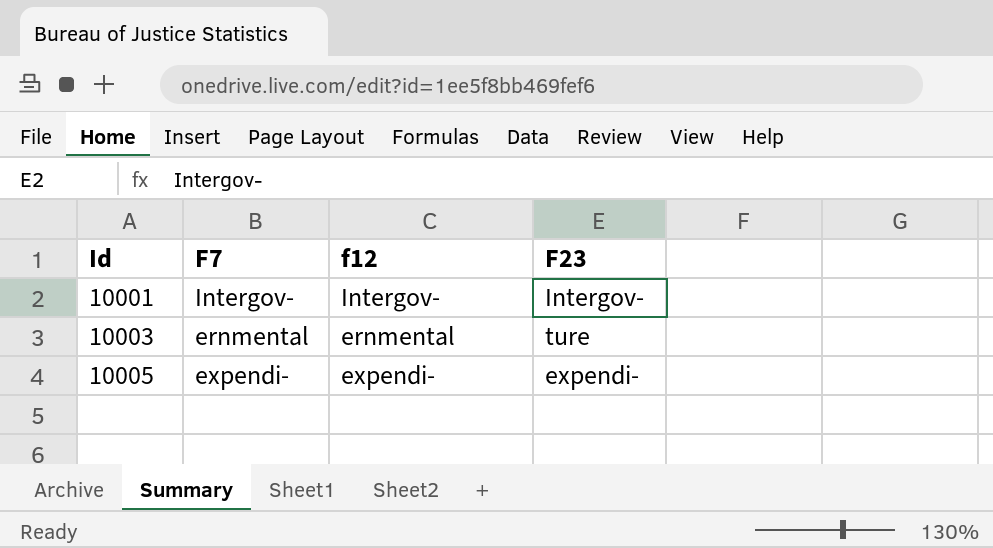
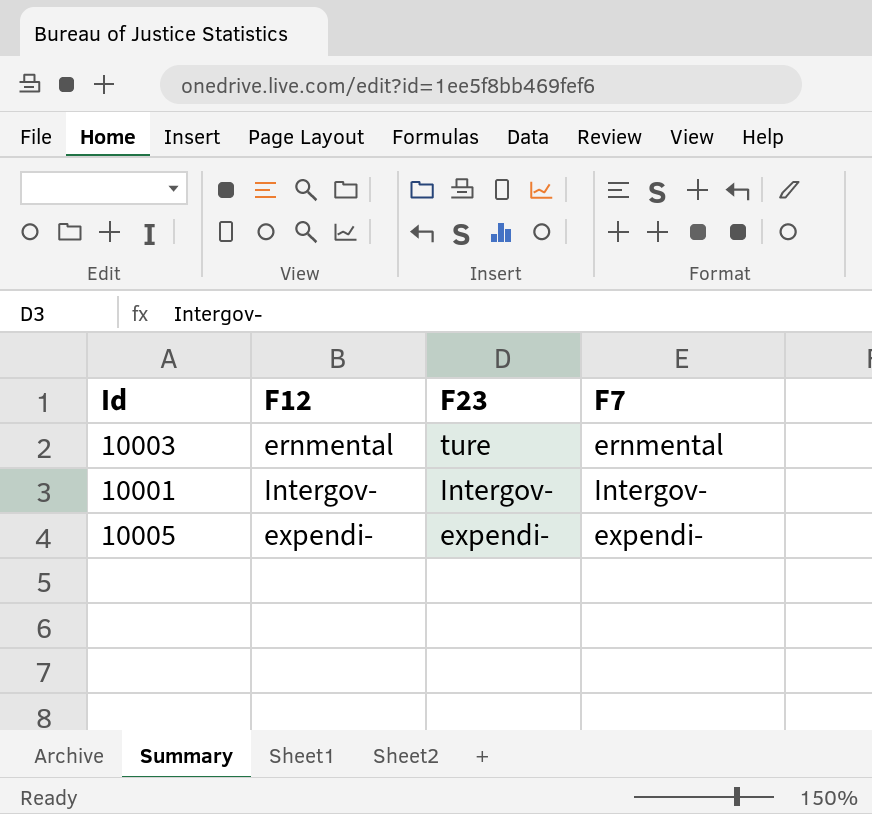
row order: Id ascending -> F23 descending
column name: f12 -> F12
column F7 | position: 2 -> 4

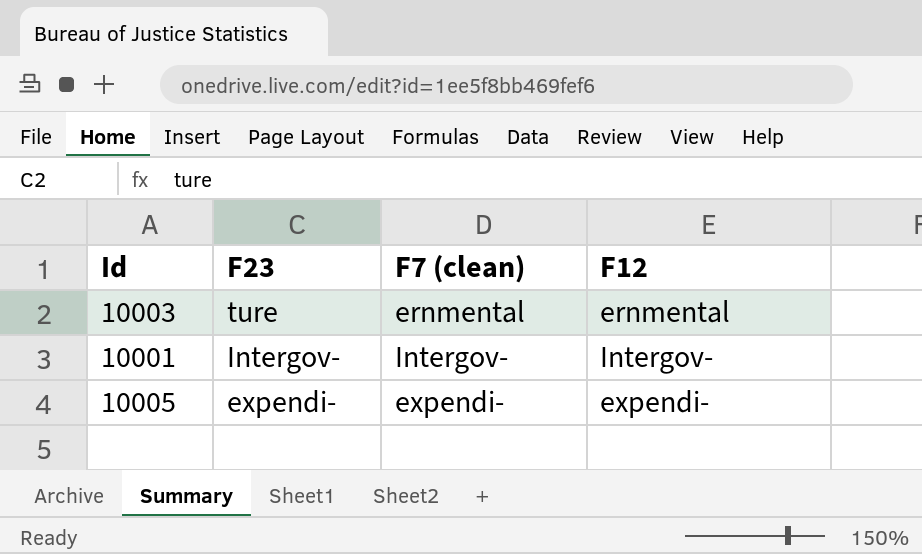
column name: F7 -> F7 (clean)
column F12 | position: 2 -> 4

